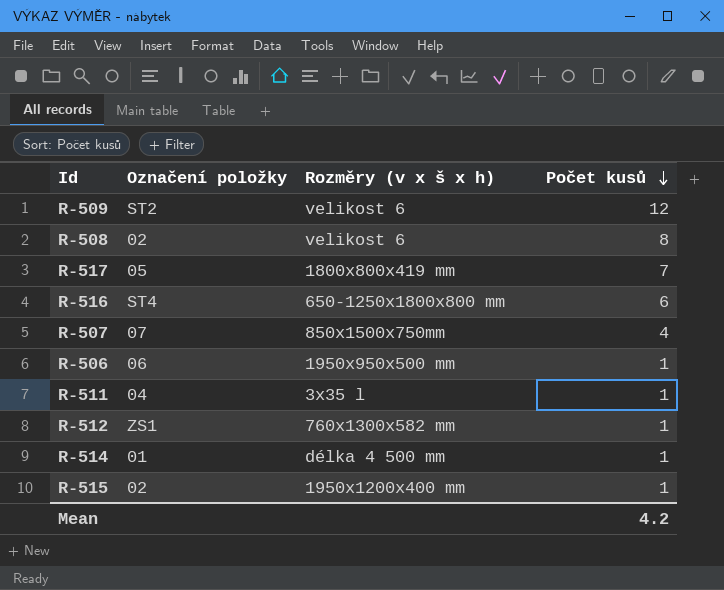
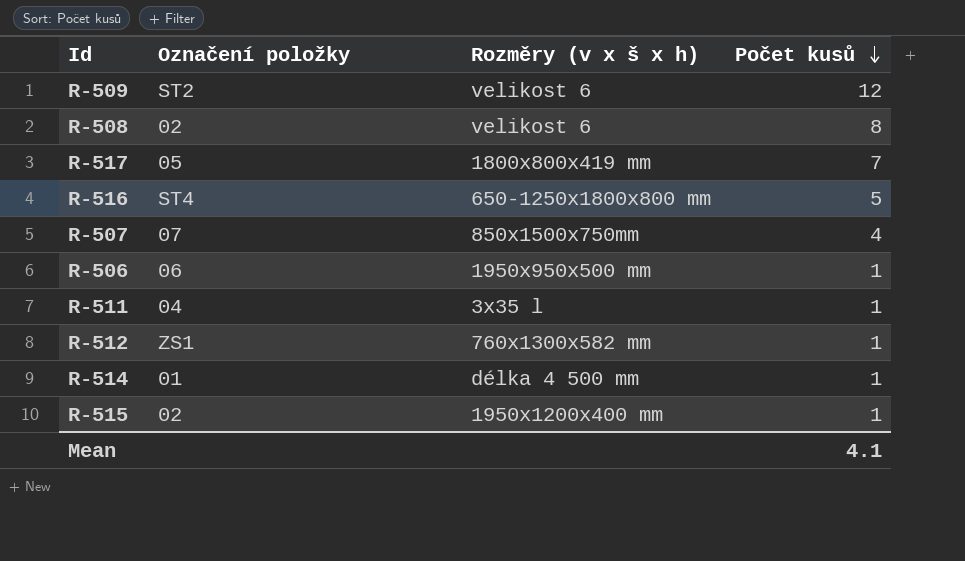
R-516 | Počet kusů: 6 -> 5
Mean | Počet kusů: 4.2 -> 4.1

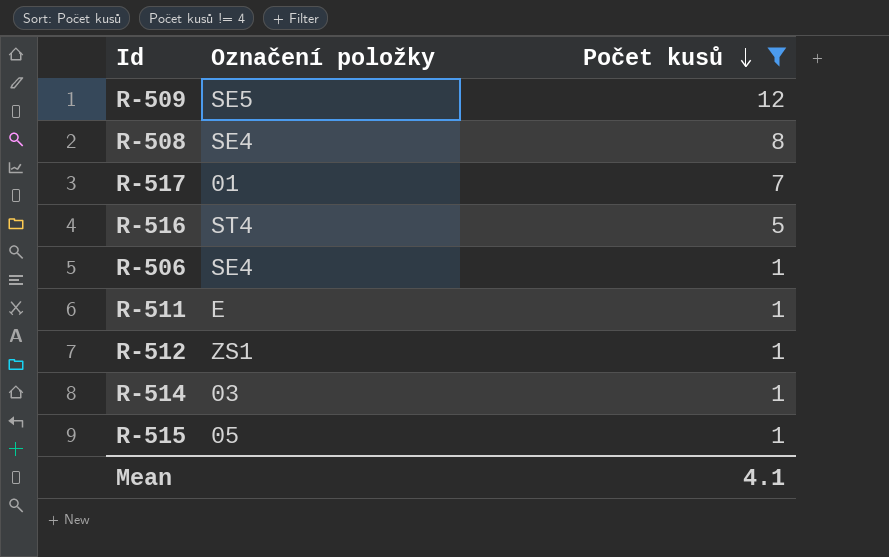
filter: none -> Počet kusů != 4
column Rozměry (v x š x h) | position: 3 -> none
R-509 | Označení položky: ST2 -> SE5
R-508 | Označení položky: 02 -> SE4
R-517 | Označení položky: 05 -> 01
R-506 | Označení položky: 06 -> SE4
R-511 | Označení položky: 04 -> E
R-514 | Označení položky: 01 -> 03
R-515 | Označení položky: 02 -> 05

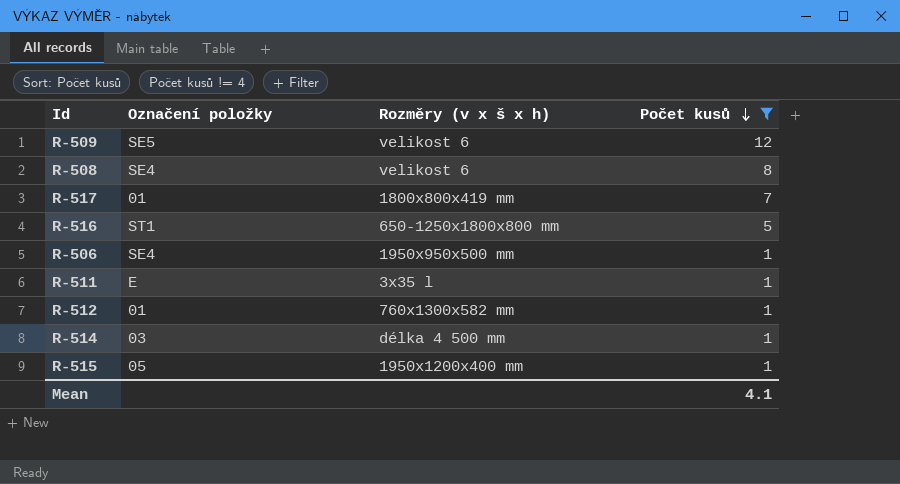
column Rozměry (v x š x h) | position: none -> 3
R-516 | Označení položky: ST4 -> ST1
R-512 | Označení položky: ZS1 -> 01

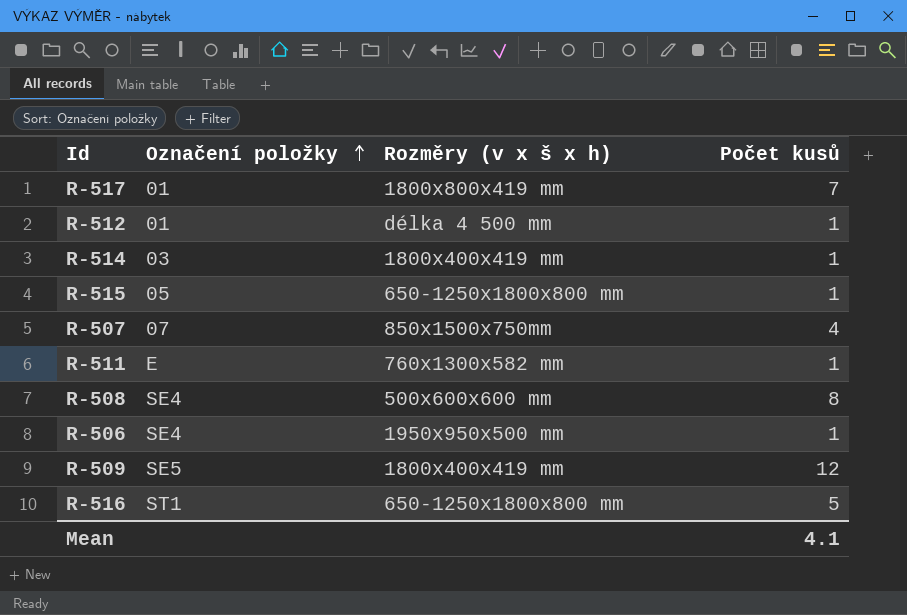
filter: Počet kusů != 4 -> none
row order: Počet kusů descending -> Označení položky ascending
R-512 | Rozměry (v x š x h): 760x1300x582 mm -> délka 4 500 mm
R-514 | Rozměry (v x š x h): délka 4 500 mm -> 1800x400x419 mm
R-515 | Rozměry (v x š x h): 1950x1200x400 mm -> 650-1250x1800x800 mm
R-511 | Rozměry (v x š x h): 3x35 l -> 760x1300x582 mm
R-508 | Rozměry (v x š x h): velikost 6 -> 500x600x600 mm
R-509 | Rozměry (v x š x h): velikost 6 -> 1800x400x419 mm

